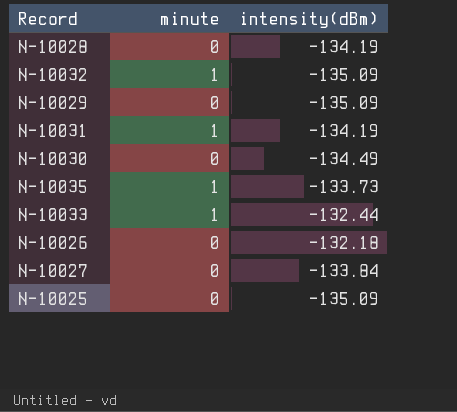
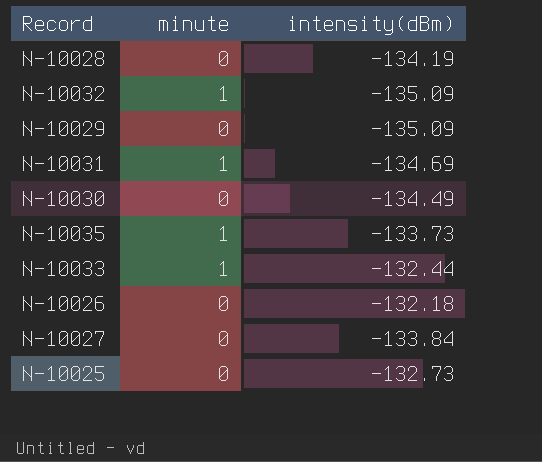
N-10031 | intensity(dBm): -134.19 -> -134.69
N-10025 | intensity(dBm): -135.09 -> -132.73

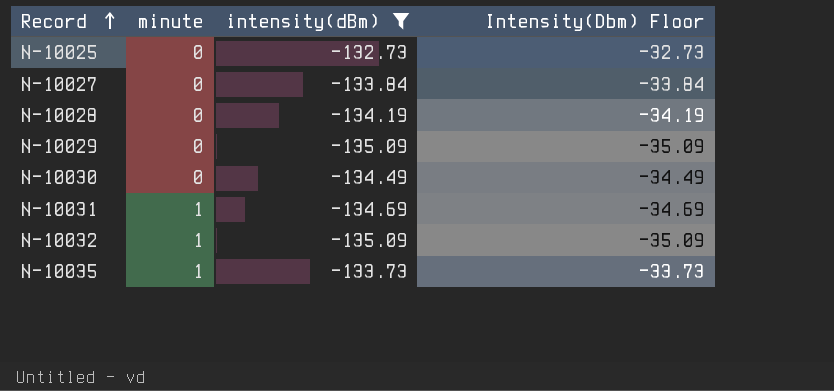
filter: none -> intensity(dBm) <= -132.73
row order: none -> Record ascending
column Intensity(Dbm) Floor | formula: none -> [intensity(dBm)] + 100

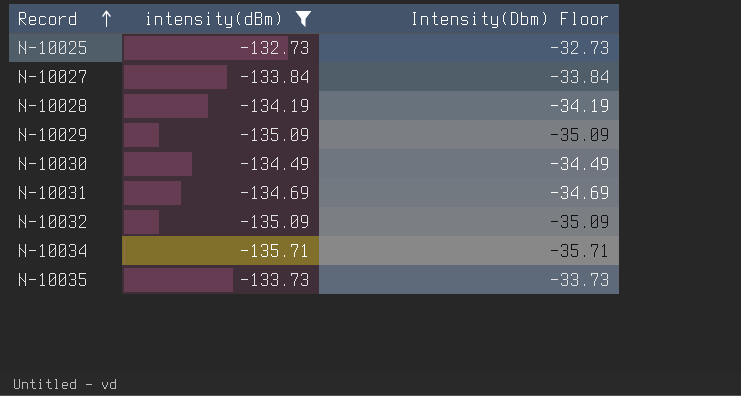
column minute | position: 2 -> none
row N-10034: none -> -135.71 | -35.71

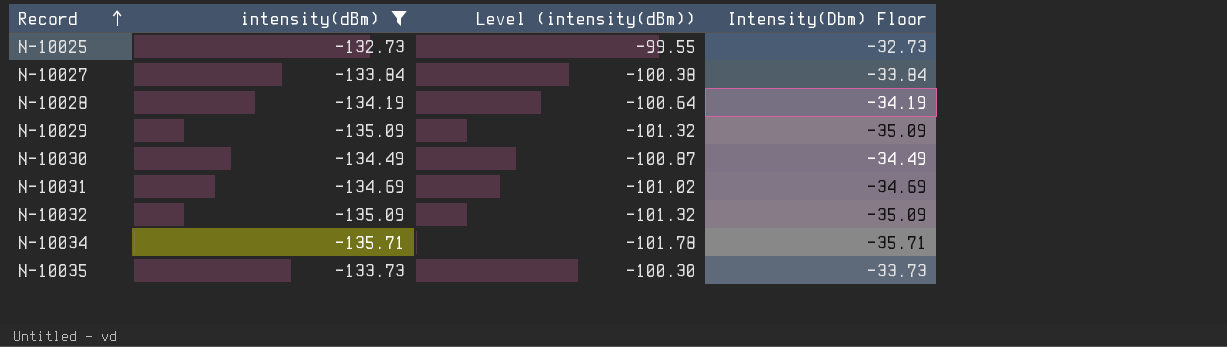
column Level (intensity(dBm)) | formula: none -> [intensity(dBm)] * 0.75

